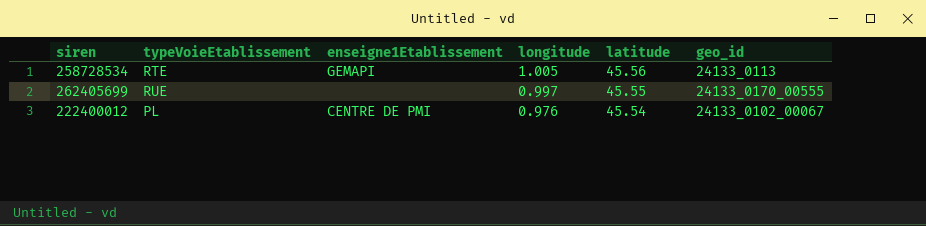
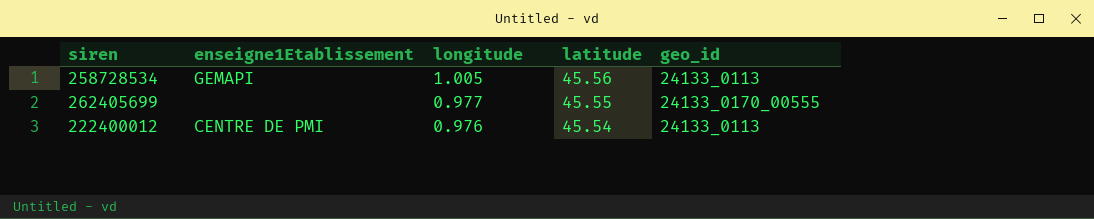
column typeVoieEtablissement | position: 2 -> none
262405699 | longitude: 0.997 -> 0.977
222400012 | geo_id: 24133_0102_00067 -> 24133_0113

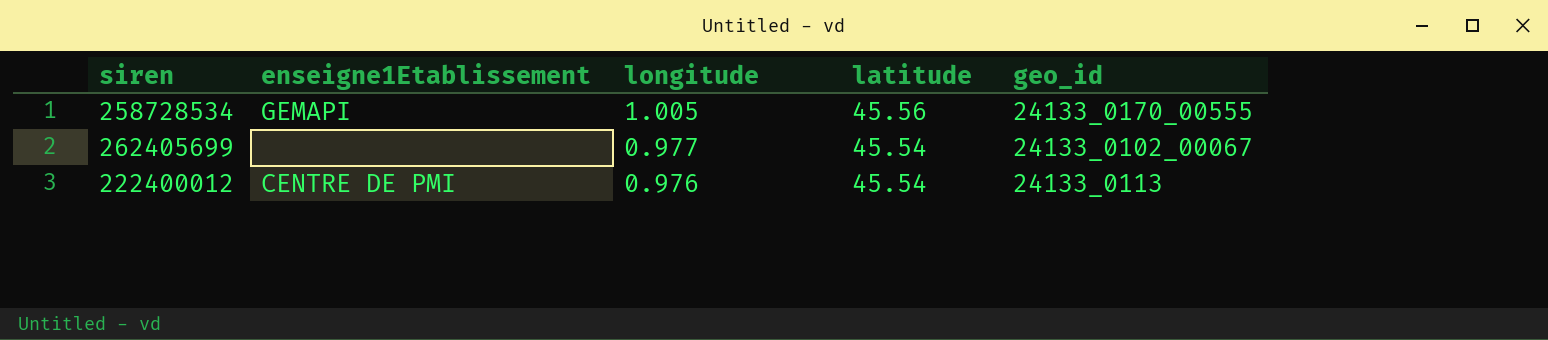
258728534 | geo_id: 24133_0113 -> 24133_0170_00555
262405699 | latitude: 45.55 -> 45.54
262405699 | geo_id: 24133_0170_00555 -> 24133_0102_00067

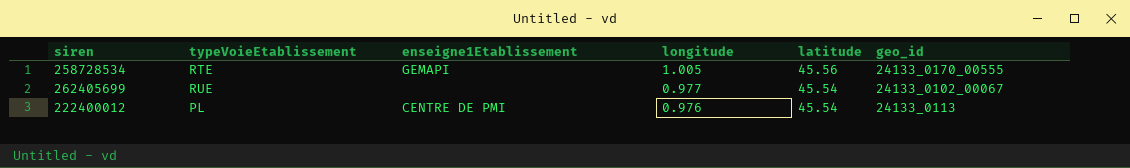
column typeVoieEtablissement | position: none -> 2

